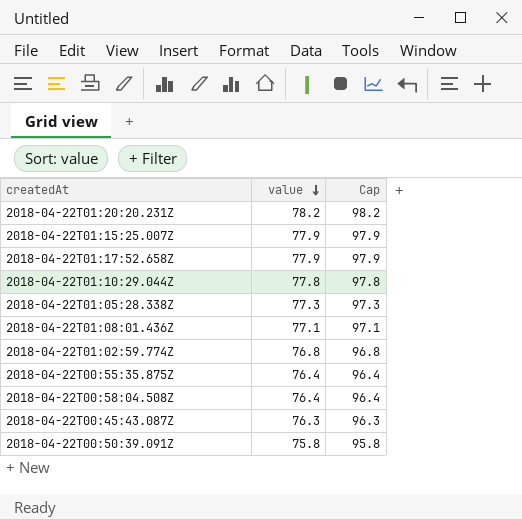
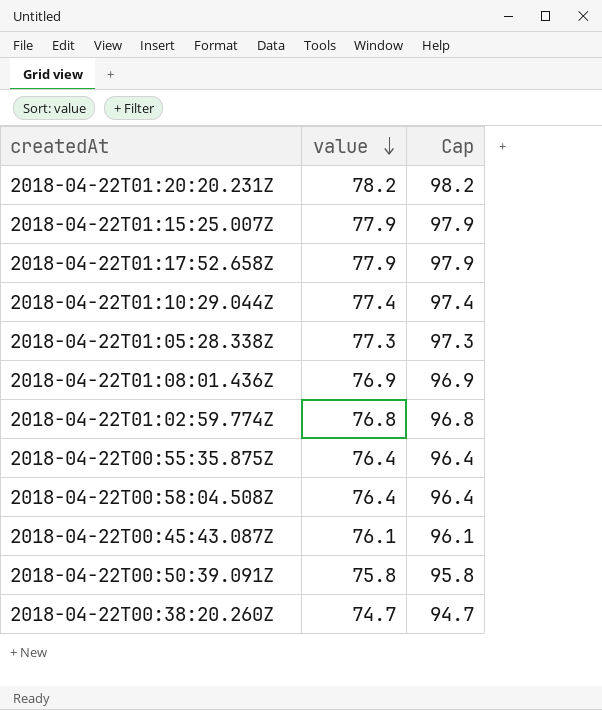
2018-04-22T01:10:29.044Z | value: 77.8 -> 77.4
2018-04-22T01:10:29.044Z | Cap: 97.8 -> 97.4
2018-04-22T01:08:01.436Z | value: 77.1 -> 76.9
2018-04-22T01:08:01.436Z | Cap: 97.1 -> 96.9
2018-04-22T00:45:43.087Z | value: 76.3 -> 76.1
2018-04-22T00:45:43.087Z | Cap: 96.3 -> 96.1
row 2018-04-22T00:38:20.260Z: none -> 74.7 | 94.7

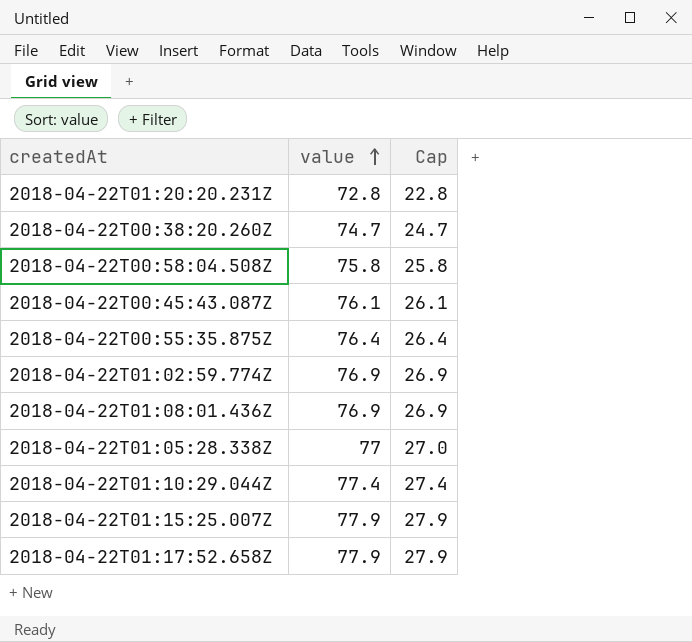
row order: value descending -> value ascending
column Cap | formula: [value] + 20 -> [value] - 50
row 2018-04-22T00:50:39.091Z: 75.8 | 95.8 -> none
2018-04-22T01:20:20.231Z | value: 78.2 -> 72.8
2018-04-22T00:58:04.508Z | value: 76.4 -> 75.8
2018-04-22T01:02:59.774Z | value: 76.8 -> 76.9
2018-04-22T01:05:28.338Z | value: 77.3 -> 77

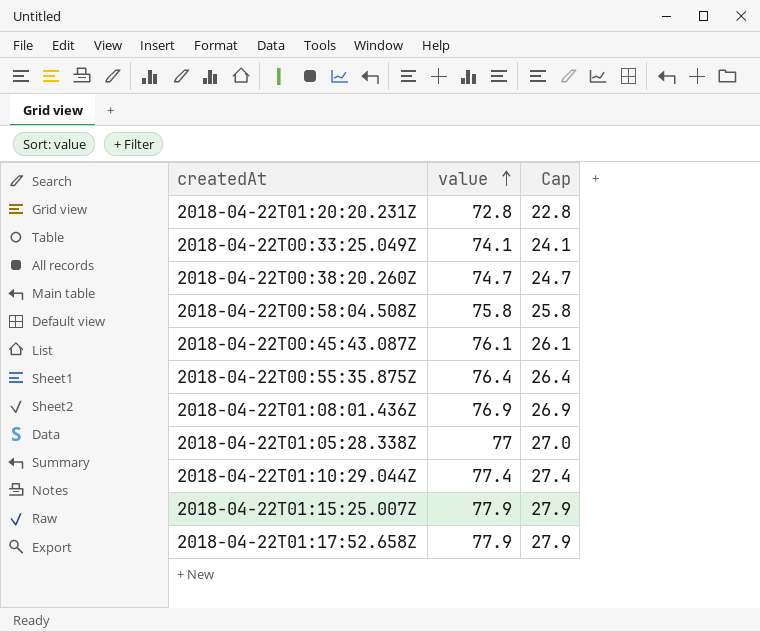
row 2018-04-22T01:02:59.774Z: 76.9 | 26.9 -> none
row 2018-04-22T00:33:25.049Z: none -> 74.1 | 24.1

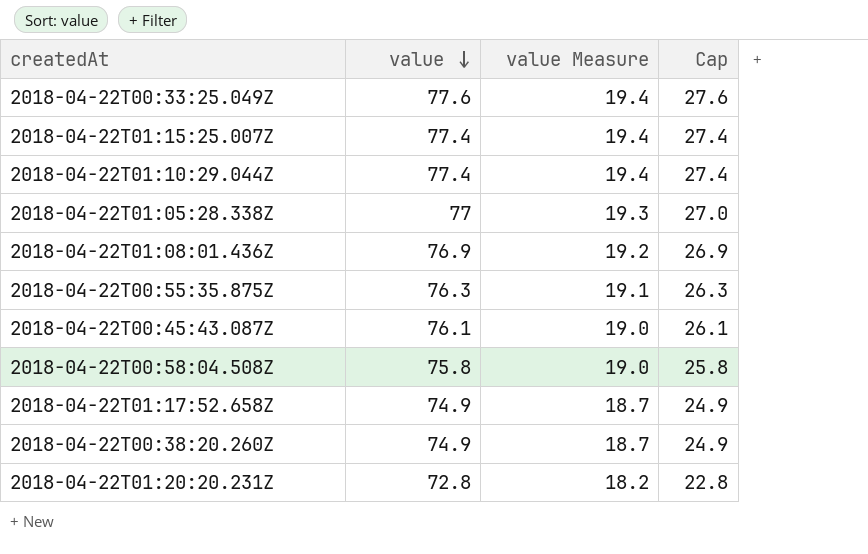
row order: value ascending -> value descending
column value Measure | formula: none -> [value] * 0.25
2018-04-22T00:33:25.049Z | value: 74.1 -> 77.6
2018-04-22T00:33:25.049Z | Cap: 24.1 -> 27.6
2018-04-22T01:15:25.007Z | value: 77.9 -> 77.4
2018-04-22T01:15:25.007Z | Cap: 27.9 -> 27.4
2018-04-22T00:55:35.875Z | value: 76.4 -> 76.3
2018-04-22T00:55:35.875Z | Cap: 26.4 -> 26.3
2018-04-22T01:17:52.658Z | value: 77.9 -> 74.9
2018-04-22T01:17:52.658Z | Cap: 27.9 -> 24.9
2018-04-22T00:38:20.260Z | value: 74.7 -> 74.9
2018-04-22T00:38:20.260Z | Cap: 24.7 -> 24.9

